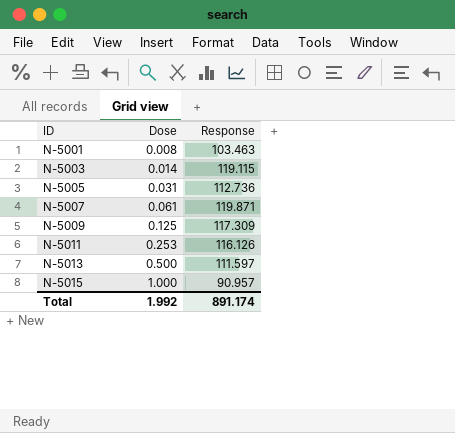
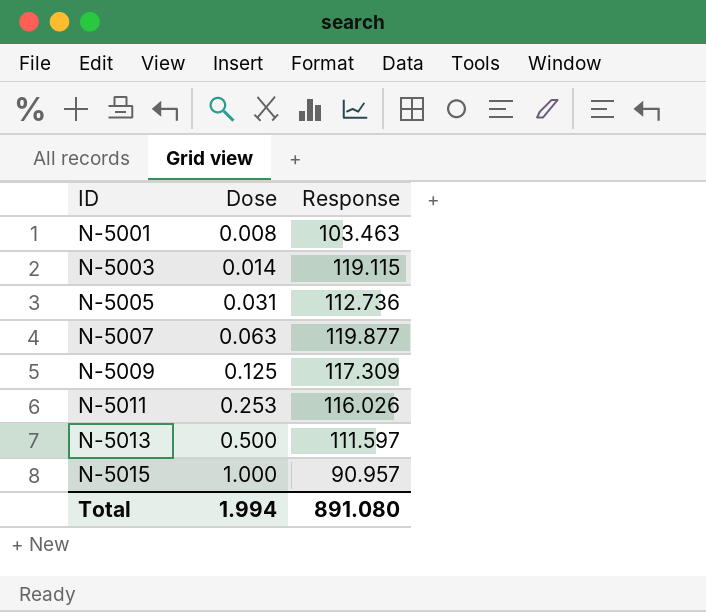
N-5007 | Dose: 0.061 -> 0.063
N-5007 | Response: 119.871 -> 119.877
N-5011 | Response: 116.126 -> 116.026
Total | Dose: 1.992 -> 1.994
Total | Response: 891.174 -> 891.080

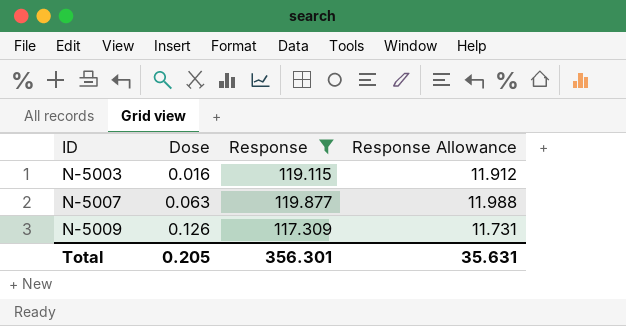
filter: none -> Response >= 117.309
column Response Allowance | formula: none -> [Response] * 0.1
N-5003 | Dose: 0.014 -> 0.016
N-5009 | Dose: 0.125 -> 0.126
Total | Dose: 1.994 -> 0.205
Total | Response: 891.080 -> 356.301

